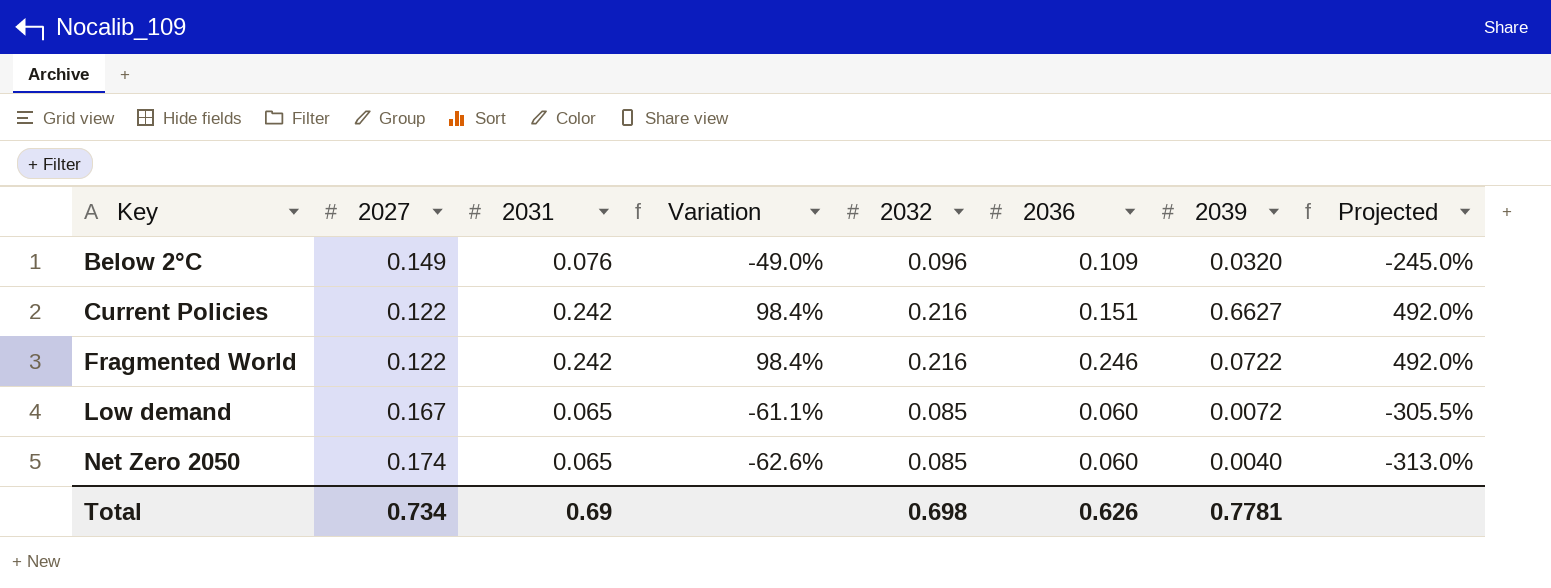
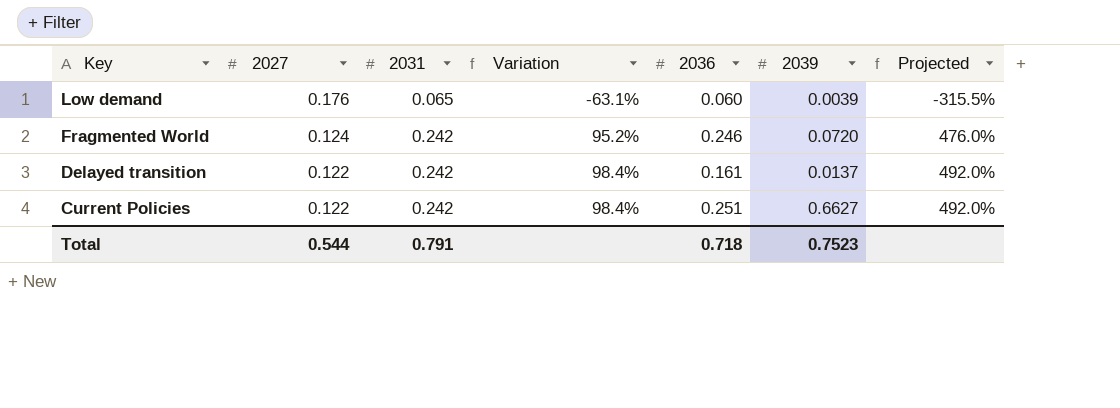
row order: Key ascending -> Key descending
column 2032 | position: 5 -> none
row Below 2°C: 0.149 | 0.076 | -49.0% | 0.096 | 0.109 | 0.0320 | -245.0% -> none
row Net Zero 2050: 0.174 | 0.065 | -62.6% | 0.085 | 0.060 | 0.0040 | -313.0% -> none
Low demand | 2027: 0.167 -> 0.176
Low demand | Variation: -61.1% -> -63.1%
Low demand | 2039: 0.0072 -> 0.0039
Low demand | Projected: -305.5% -> -315.5%
Fragmented World | 2027: 0.122 -> 0.124
Fragmented World | Variation: 98.4% -> 95.2%
Fragmented World | 2039: 0.0722 -> 0.0720
Fragmented World | Projected: 492.0% -> 476.0%
row Delayed transition: none -> 0.122 | 0.242 | 98.4% | 0.161 | 0.0137 | 492.0%
Current Policies | 2036: 0.151 -> 0.251
Total | 2027: 0.734 -> 0.544
Total | 2031: 0.69 -> 0.791
Total | 2036: 0.626 -> 0.718
Total | 2039: 0.7781 -> 0.7523

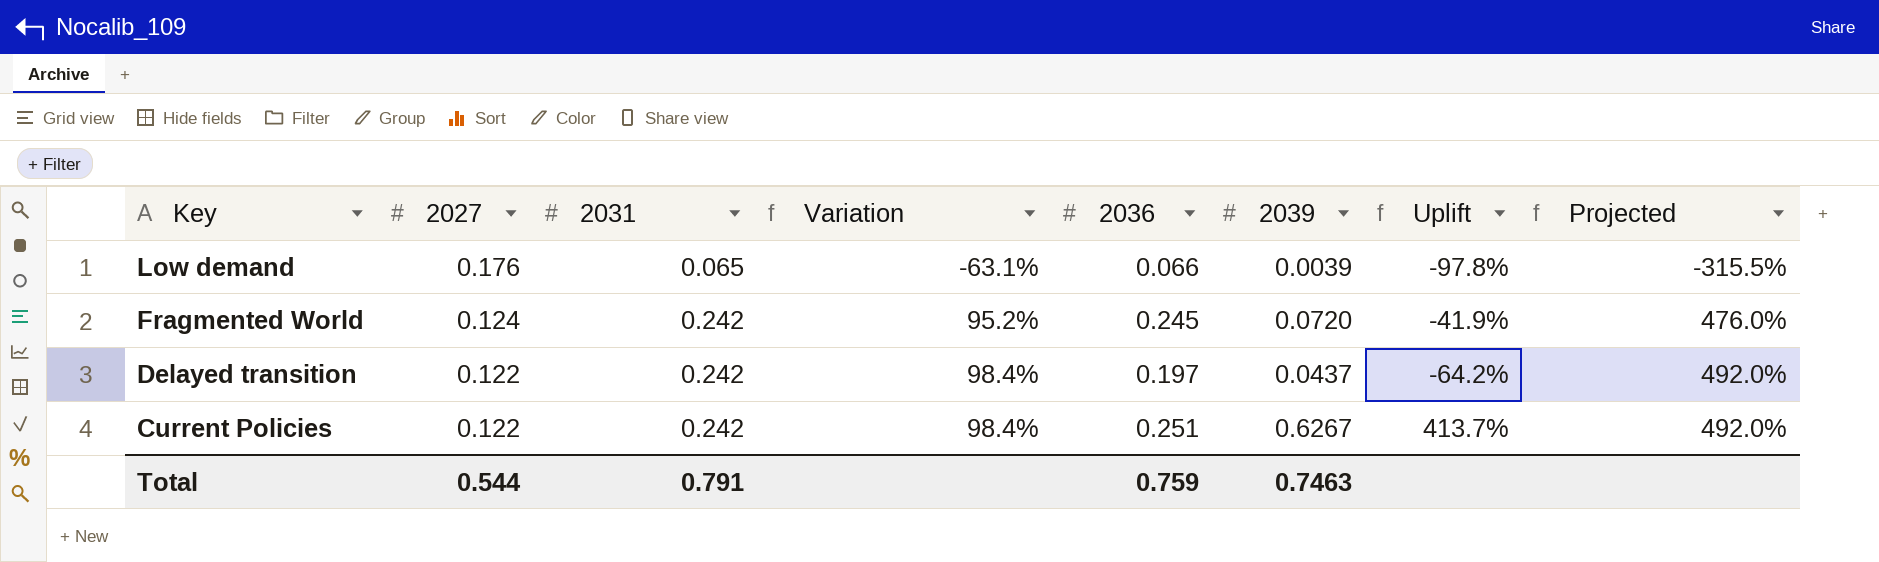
column Uplift | formula: none -> ([2039] - [2027]) / [2027]
Low demand | 2036: 0.060 -> 0.066
Fragmented World | 2036: 0.246 -> 0.245
Delayed transition | 2036: 0.161 -> 0.197
Delayed transition | 2039: 0.0137 -> 0.0437
Current Policies | 2039: 0.6627 -> 0.6267
Total | 2036: 0.718 -> 0.759
Total | 2039: 0.7523 -> 0.7463

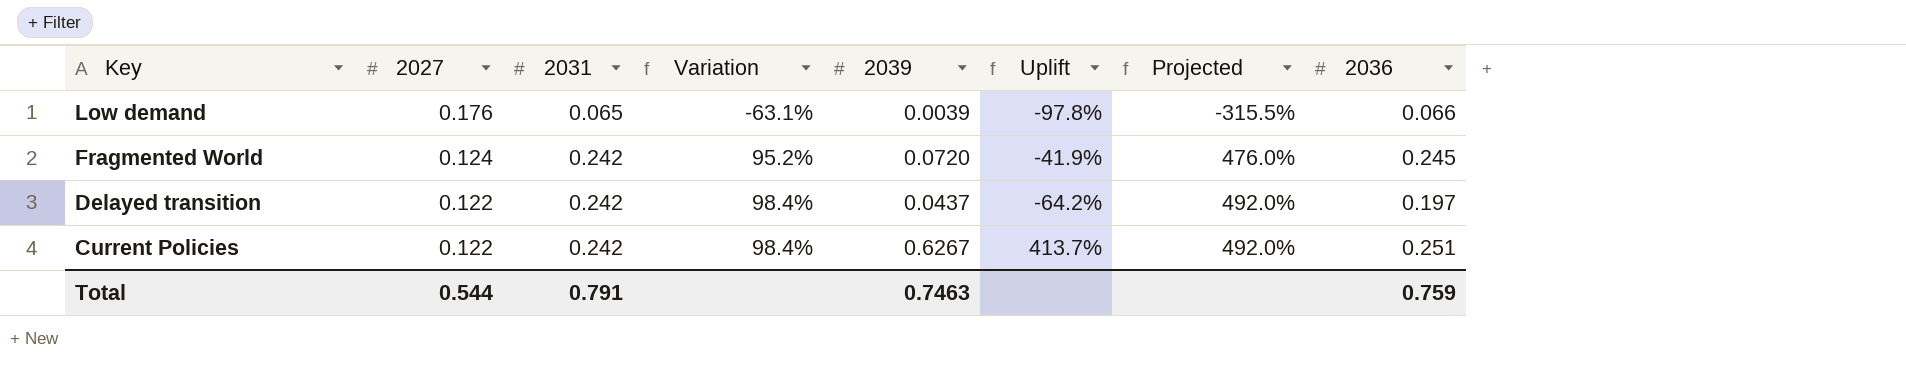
column 2036 | position: 5 -> 8

